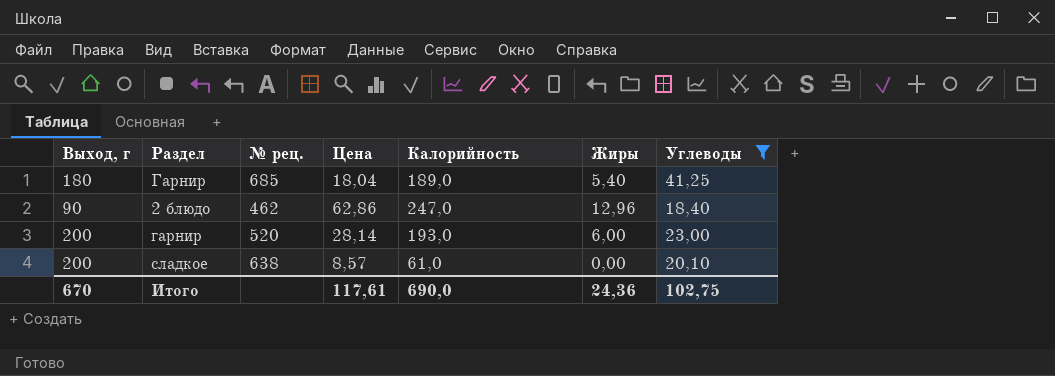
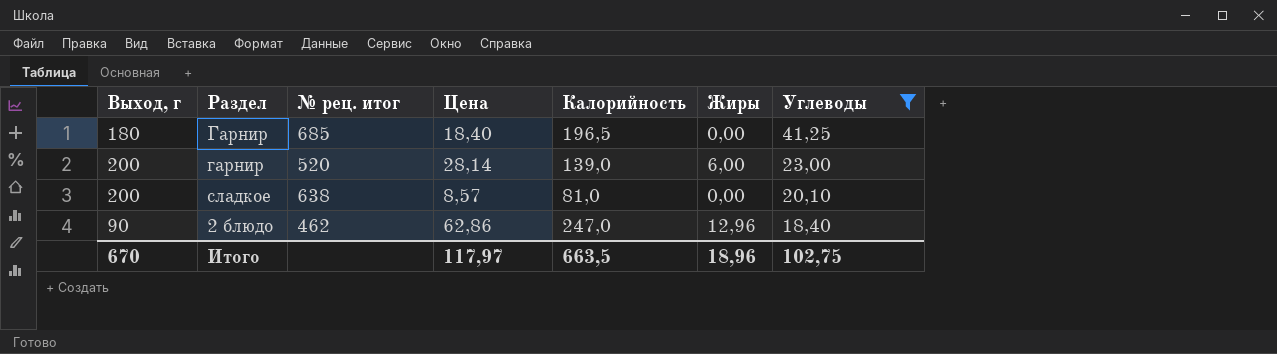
row order: none -> Углеводы descending
column name: № рец. -> № рец. итог
Гарнир | Цена: 18,04 -> 18,40
Гарнир | Калорийность: 189,0 -> 196,5
Гарнир | Жиры: 5,40 -> 0,00
гарнир | Калорийность: 193,0 -> 139,0
сладкое | Калорийность: 61,0 -> 81,0
Итого | Цена: 117,61 -> 117,97
Итого | Калорийность: 690,0 -> 663,5
Итого | Жиры: 24,36 -> 18,96

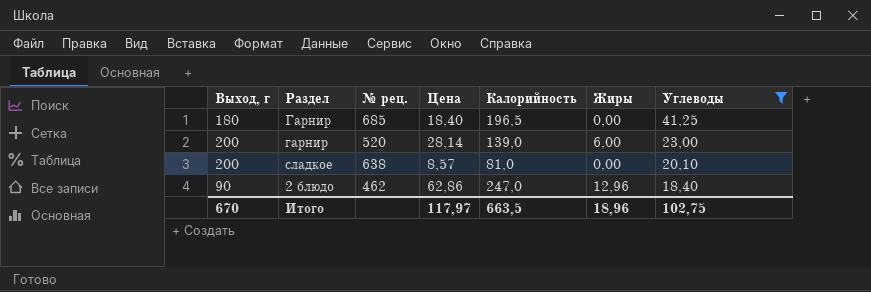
column name: № рец. итог -> № рец.

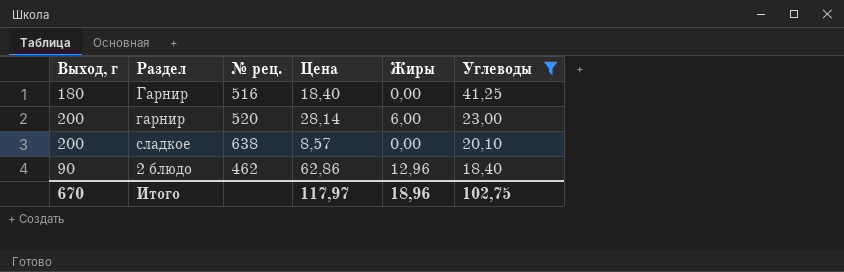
column Калорийность | position: 5 -> none
Гарнир | № рец.: 685 -> 516

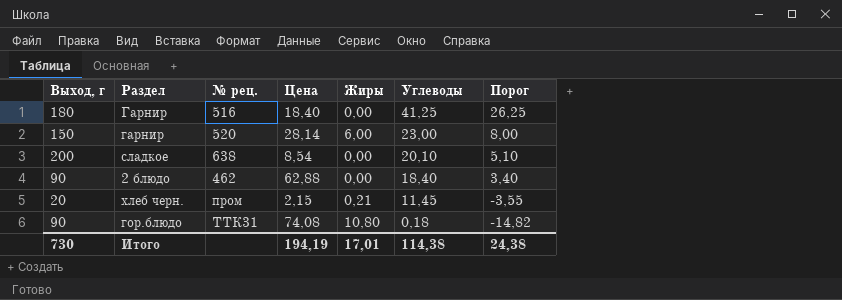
filter: Углеводы >= 18,40 -> none
column Порог | formula: none -> [Углеводы] - 15
гарнир | Выход, г: 200 -> 150
сладкое | Цена: 8,57 -> 8,54
2 блюдо | Цена: 62,86 -> 62,88
2 блюдо | Жиры: 12,96 -> 0,00
Итого | Выход, г: 670 -> 730
Итого | Цена: 117,97 -> 194,19
Итого | Жиры: 18,96 -> 17,01
Итого | Углеводы: 102,75 -> 114,38

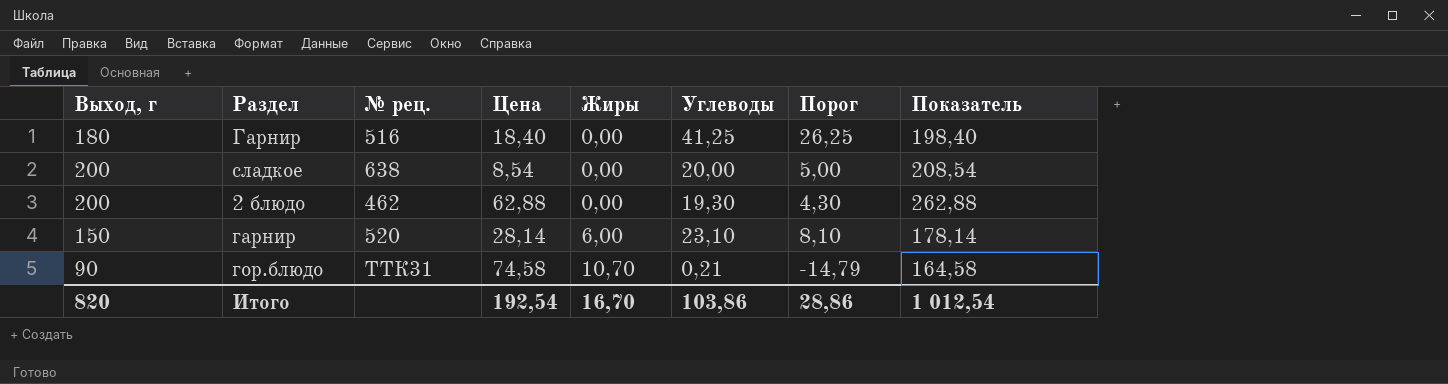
row order: Углеводы descending -> Жиры ascending
column Показатель | formula: none -> [Выход, г] + [Цена]
row хлеб черн.: 20 | пром | 2,15 | 0,21 | 11,45 | -3,55 -> none
сладкое | Углеводы: 20,10 -> 20,00
сладкое | Порог: 5,10 -> 5,00
2 блюдо | Выход, г: 90 -> 200
2 блюдо | Углеводы: 18,40 -> 19,30
2 блюдо | Порог: 3,40 -> 4,30
гарнир | Углеводы: 23,00 -> 23,10
гарнир | Порог: 8,00 -> 8,10
гор.блюдо | Цена: 74,08 -> 74,58
гор.блюдо | Жиры: 10,80 -> 10,70
гор.блюдо | Углеводы: 0,18 -> 0,21
гор.блюдо | Порог: -14,82 -> -14,79
Итого | Выход, г: 730 -> 820
Итого | Цена: 194,19 -> 192,54
Итого | Жиры: 17,01 -> 16,70
Итого | Углеводы: 114,38 -> 103,86
Итого | Порог: 24,38 -> 28,86

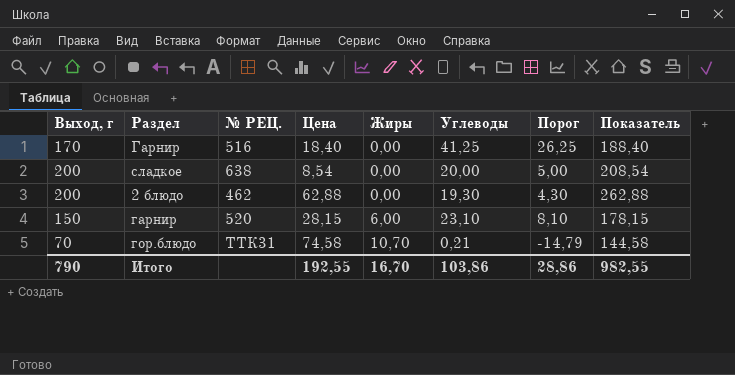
column name: № рец. -> № РЕЦ.
Гарнир | Выход, г: 180 -> 170
Гарнир | Показатель: 198,40 -> 188,40
гарнир | Цена: 28,14 -> 28,15
гарнир | Показатель: 178,14 -> 178,15
гор.блюдо | Выход, г: 90 -> 70
гор.блюдо | Показатель: 164,58 -> 144,58
Итого | Выход, г: 820 -> 790
Итого | Цена: 192,54 -> 192,55
Итого | Показатель: 1 012,54 -> 982,55

